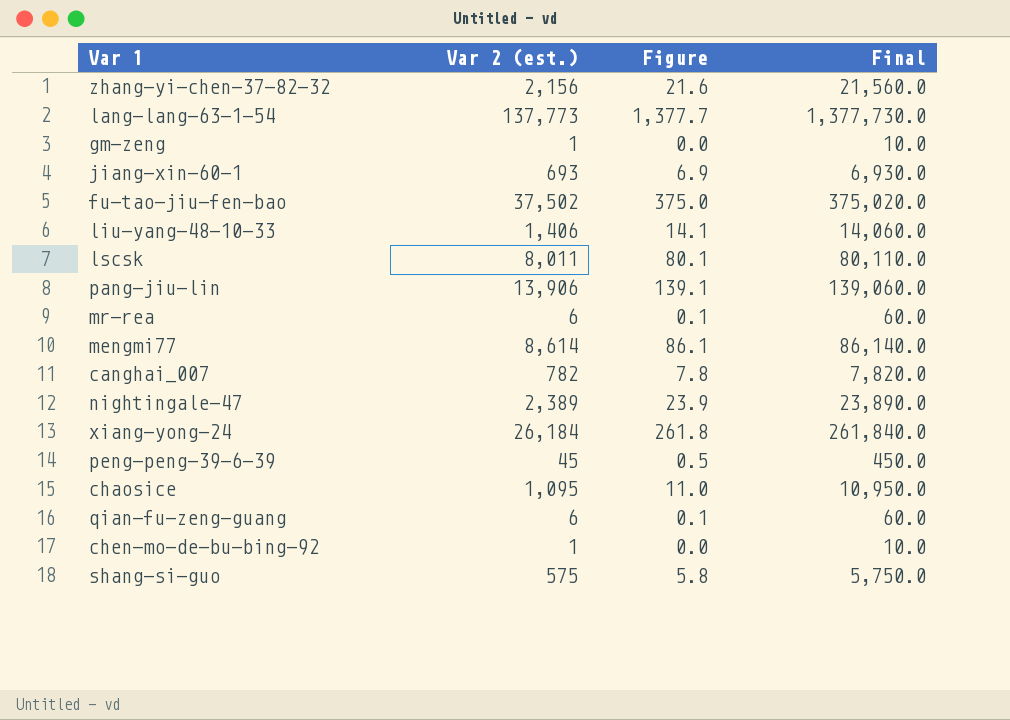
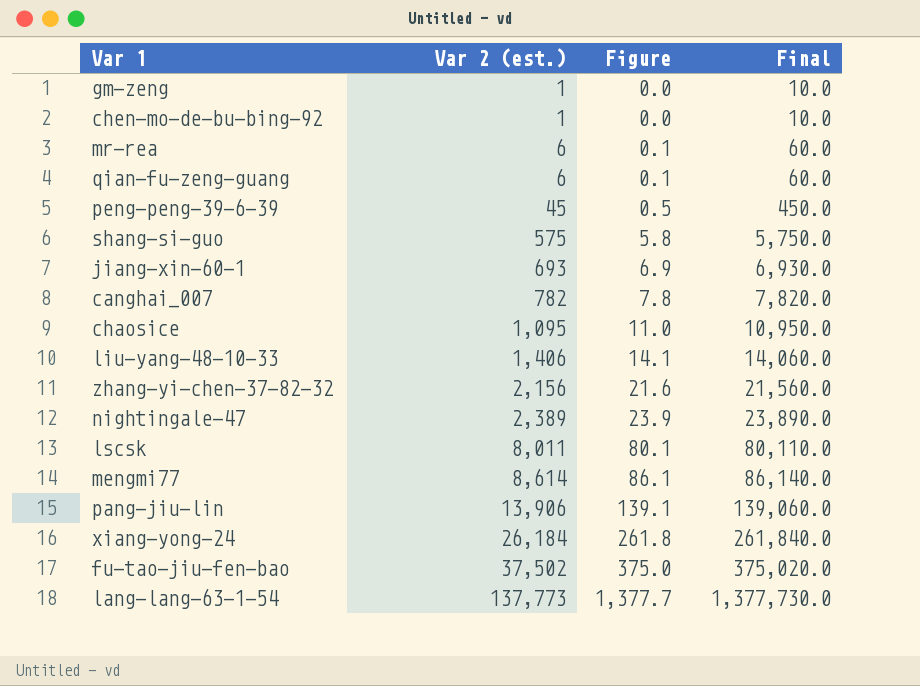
row order: none -> Var 2 (est.) ascending

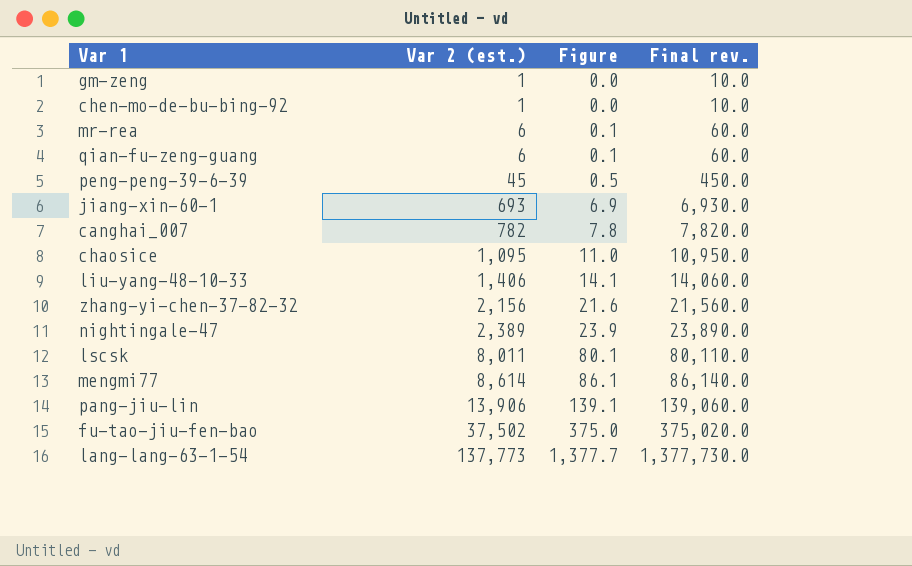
column name: Final -> Final rev.
row shang-si-guo: 575 | 5.8 | 5,750.0 -> none
row xiang-yong-24: 26,184 | 261.8 | 261,840.0 -> none

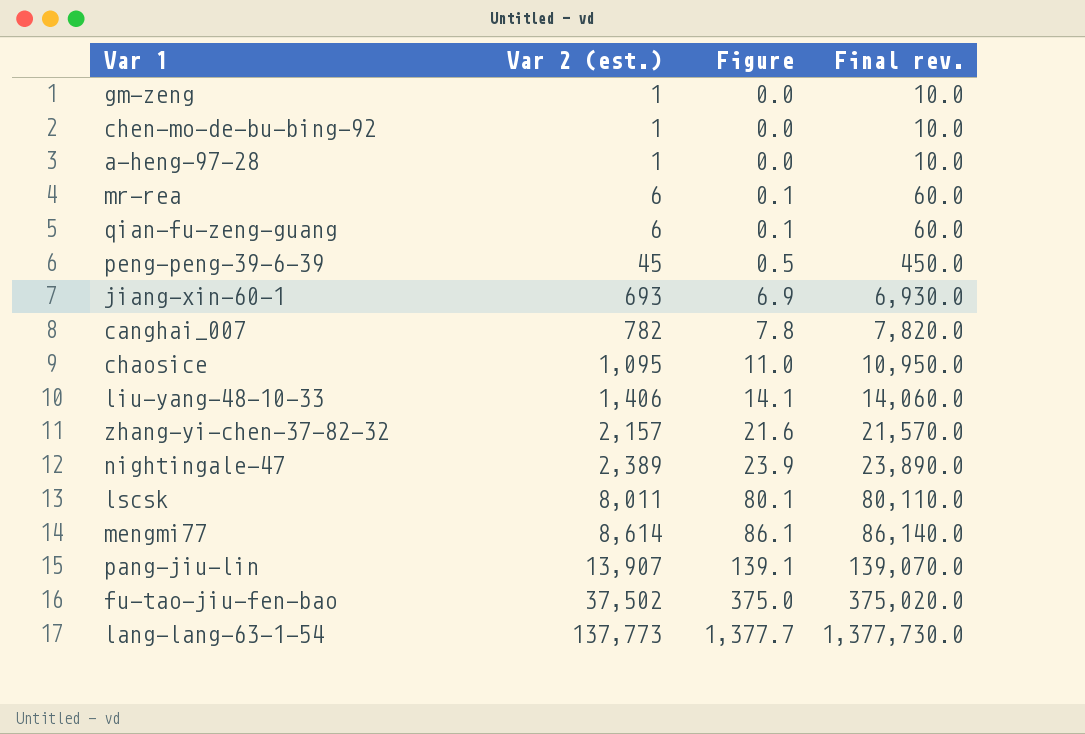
row a-heng-97-28: none -> 1 | 0.0 | 10.0
zhang-yi-chen-37-82-32 | Var 2 (est.): 2,156 -> 2,157
zhang-yi-chen-37-82-32 | Final rev.: 21,560.0 -> 21,570.0
pang-jiu-lin | Var 2 (est.): 13,906 -> 13,907
pang-jiu-lin | Final rev.: 139,060.0 -> 139,070.0

